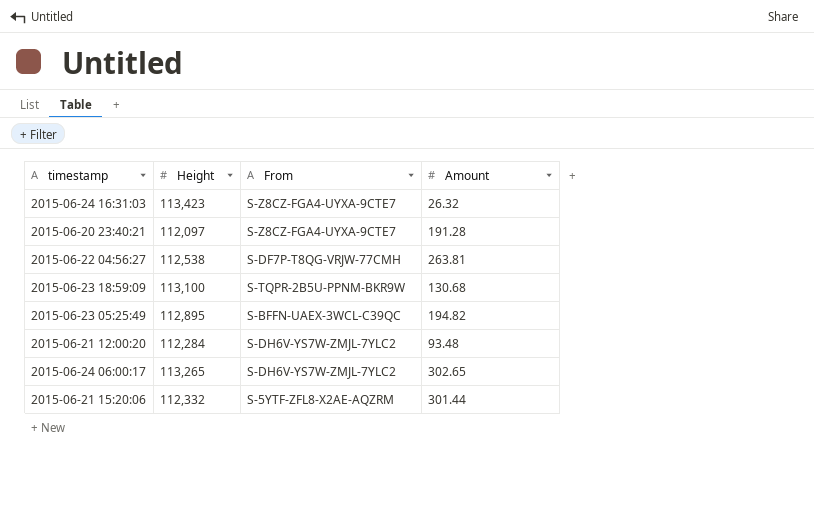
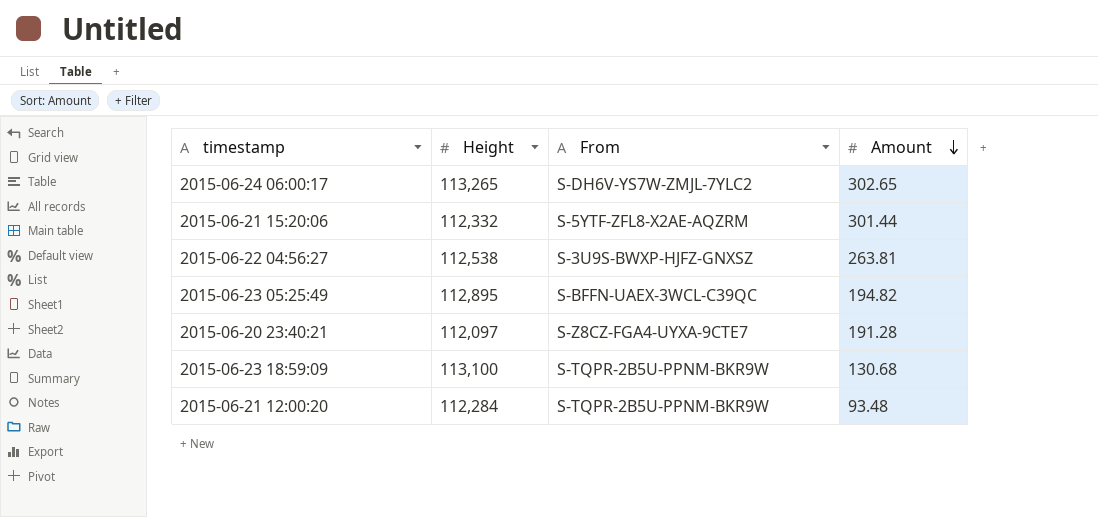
row order: none -> Amount descending
row 2015-06-24 16:31:03: 113,423 | S-Z8CZ-FGA4-UYXA-9CTE7 | 26.32 -> none
2015-06-22 04:56:27 | From: S-DF7P-T8QG-VRJW-77CMH -> S-3U9S-BWXP-HJFZ-GNXSZ
2015-06-21 12:00:20 | From: S-DH6V-YS7W-ZMJL-7YLC2 -> S-TQPR-2B5U-PPNM-BKR9W

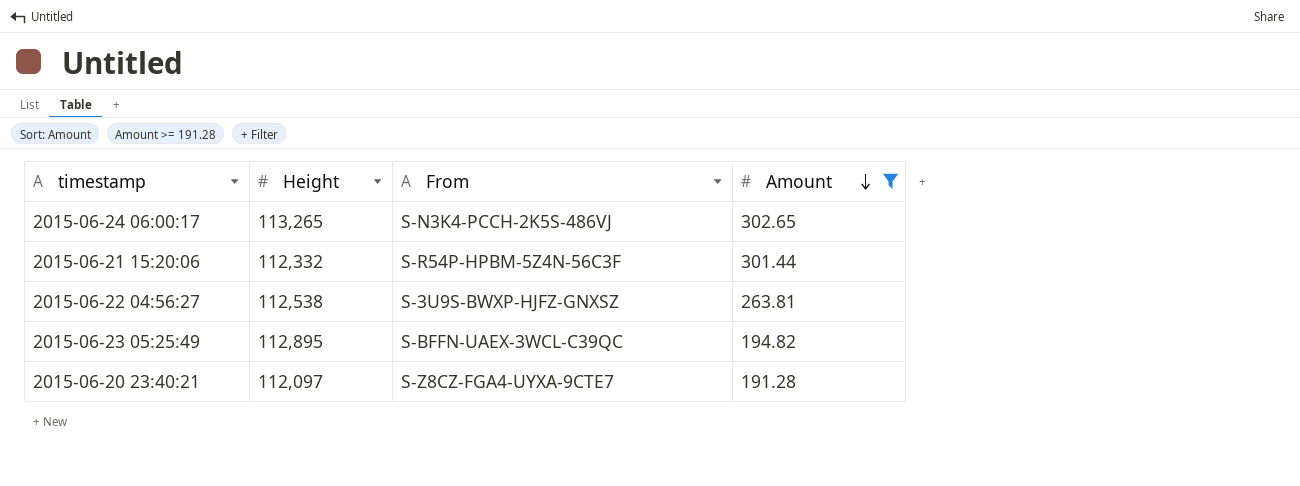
filter: none -> Amount >= 191.28
2015-06-24 06:00:17 | From: S-DH6V-YS7W-ZMJL-7YLC2 -> S-N3K4-PCCH-2K5S-486VJ
2015-06-21 15:20:06 | From: S-5YTF-ZFL8-X2AE-AQZRM -> S-R54P-HPBM-5Z4N-56C3F

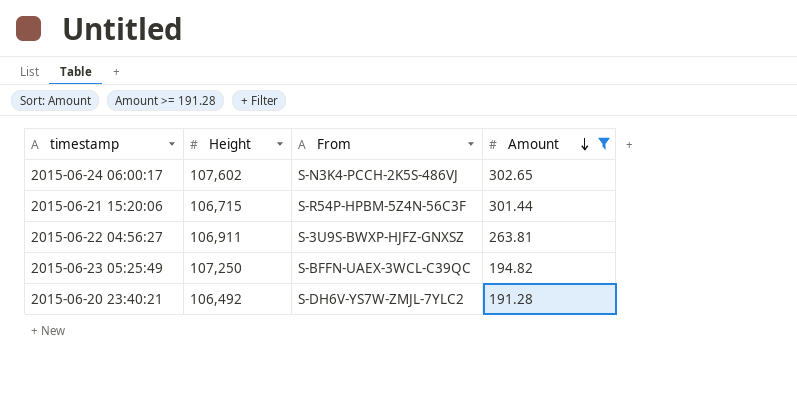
2015-06-24 06:00:17 | Height: 113,265 -> 107,602
2015-06-21 15:20:06 | Height: 112,332 -> 106,715
2015-06-22 04:56:27 | Height: 112,538 -> 106,911
2015-06-23 05:25:49 | Height: 112,895 -> 107,250
2015-06-20 23:40:21 | Height: 112,097 -> 106,492
2015-06-20 23:40:21 | From: S-Z8CZ-FGA4-UYXA-9CTE7 -> S-DH6V-YS7W-ZMJL-7YLC2

